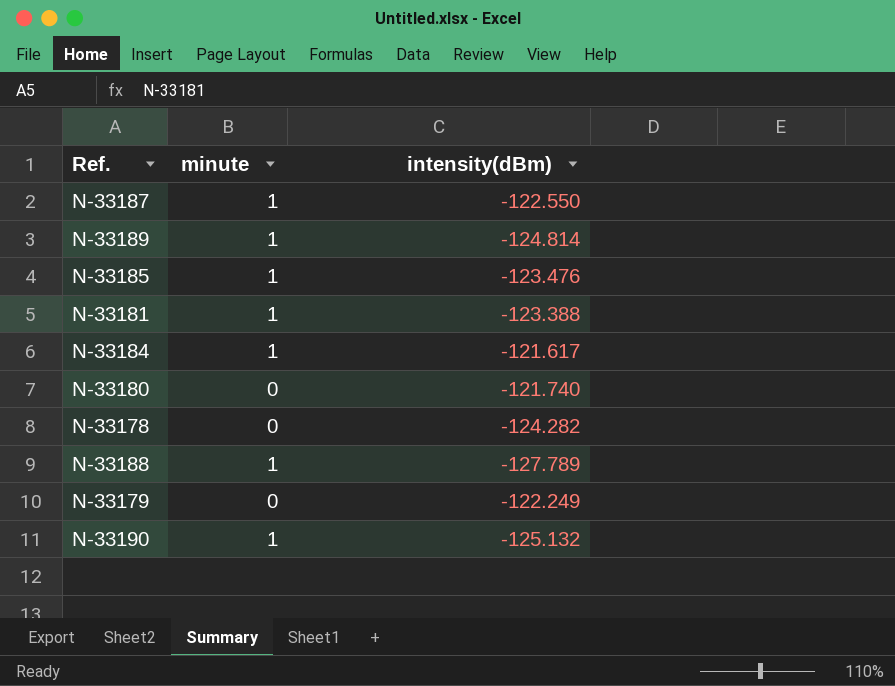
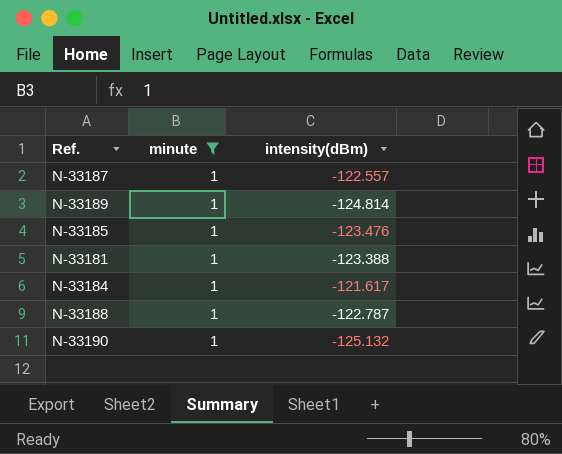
filter: none -> minute = 1
N-33187 | intensity(dBm): -122.550 -> -122.557
N-33188 | intensity(dBm): -127.789 -> -122.787

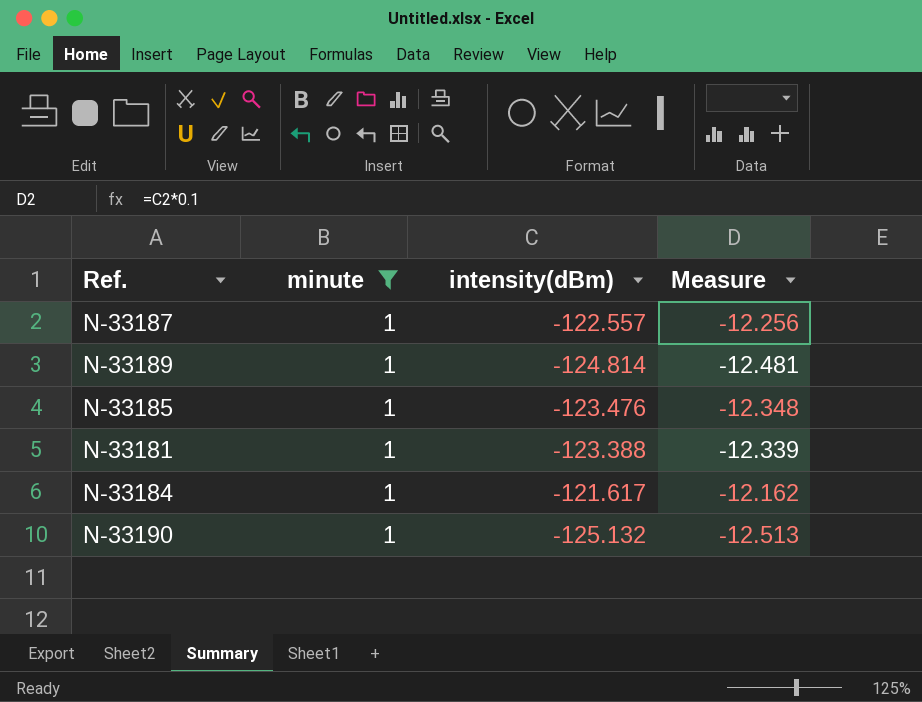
column Measure | formula: none -> [intensity(dBm)] * 0.1
row N-33188: 1 | -122.787 -> none

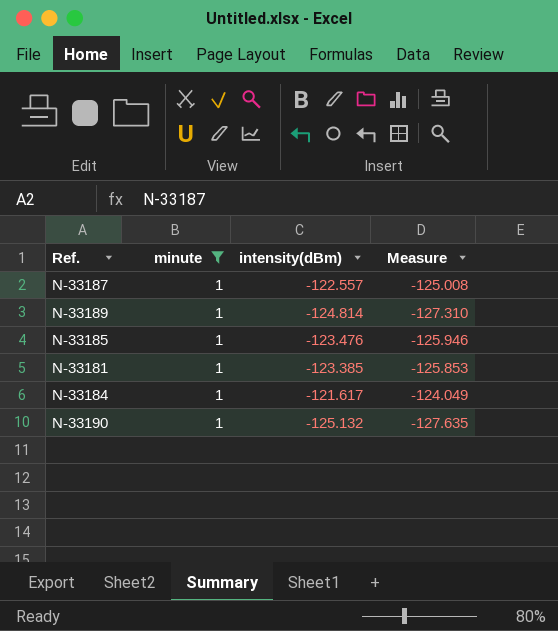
column Measure | formula: [intensity(dBm)] * 0.1 -> [intensity(dBm)] * 1.02
N-33181 | intensity(dBm): -123.388 -> -123.385

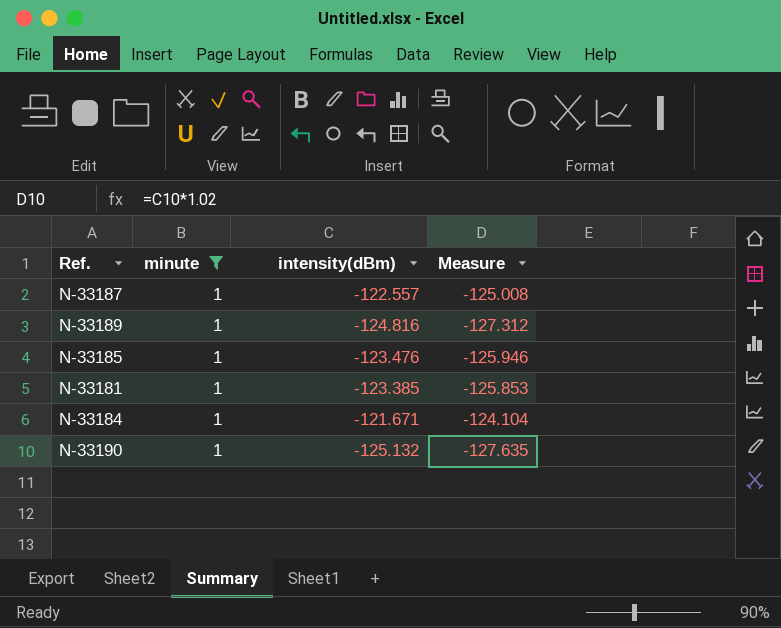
N-33189 | intensity(dBm): -124.814 -> -124.816
N-33189 | Measure: -127.310 -> -127.312
N-33184 | intensity(dBm): -121.617 -> -121.671
N-33184 | Measure: -124.049 -> -124.104

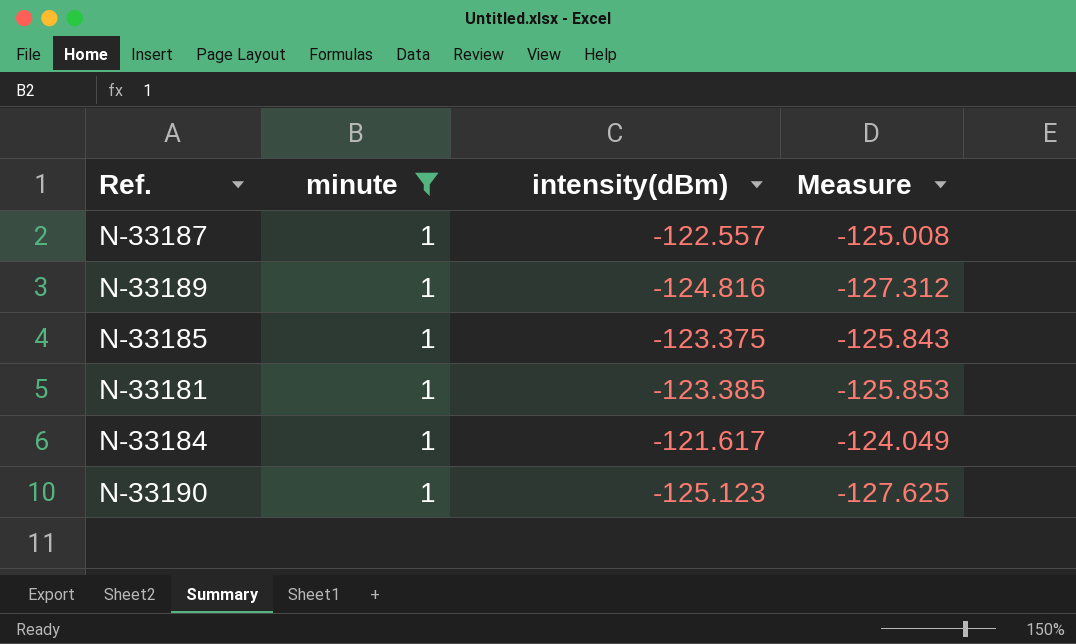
N-33185 | intensity(dBm): -123.476 -> -123.375
N-33185 | Measure: -125.946 -> -125.843
N-33184 | intensity(dBm): -121.671 -> -121.617
N-33184 | Measure: -124.104 -> -124.049
N-33190 | intensity(dBm): -125.132 -> -125.123
N-33190 | Measure: -127.635 -> -127.625

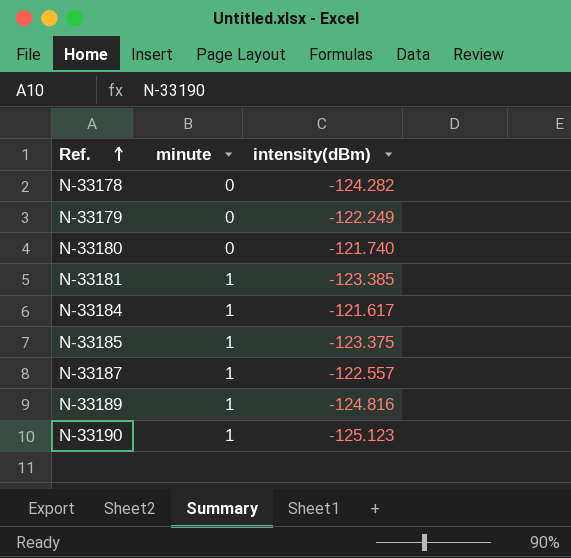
filter: minute = 1 -> none
row order: none -> Ref. ascending
column Measure | formula: [intensity(dBm)] * 1.02 -> none

